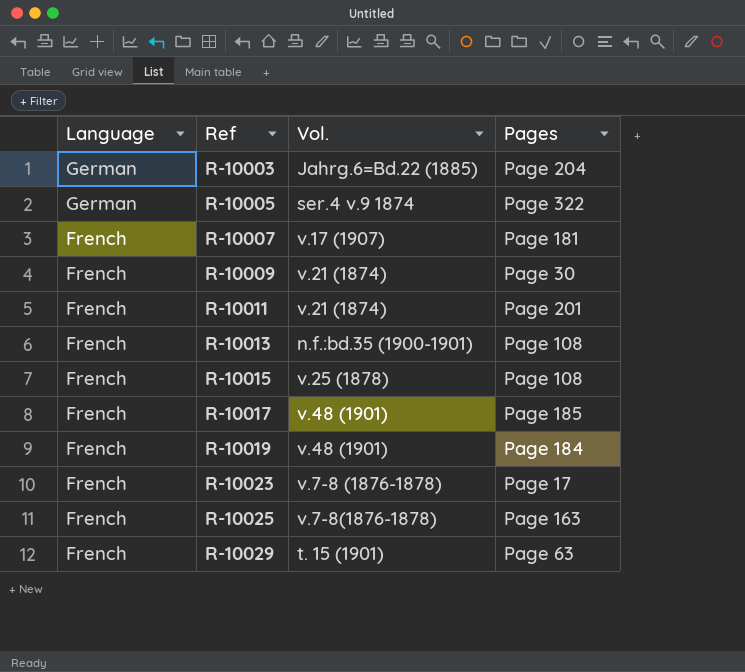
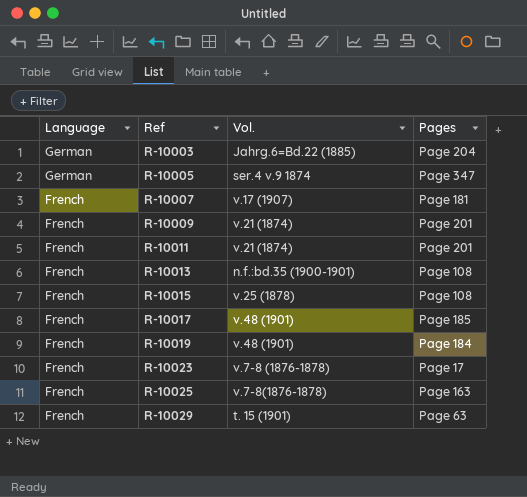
R-10005 | Pages: Page 322 -> Page 347
R-10009 | Pages: Page 30 -> Page 201

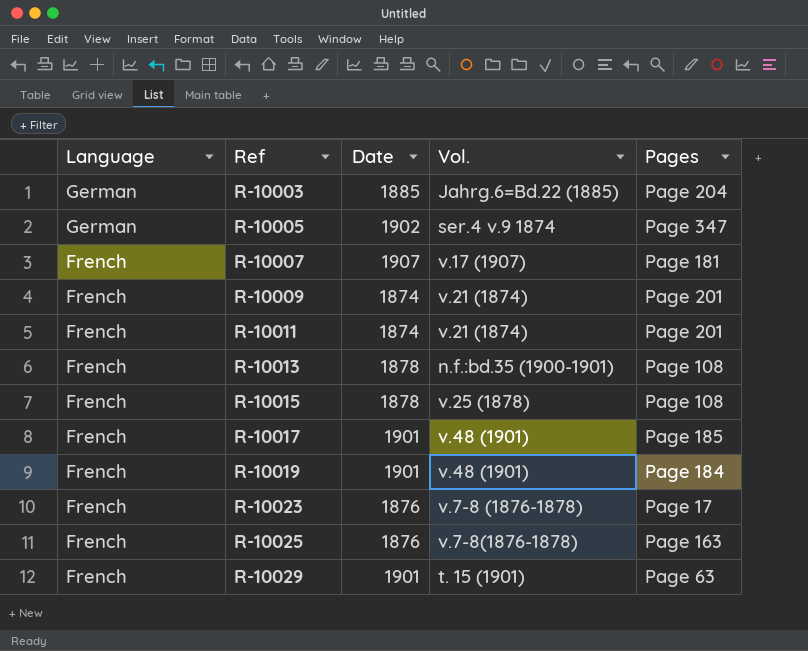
column Date | position: none -> 3

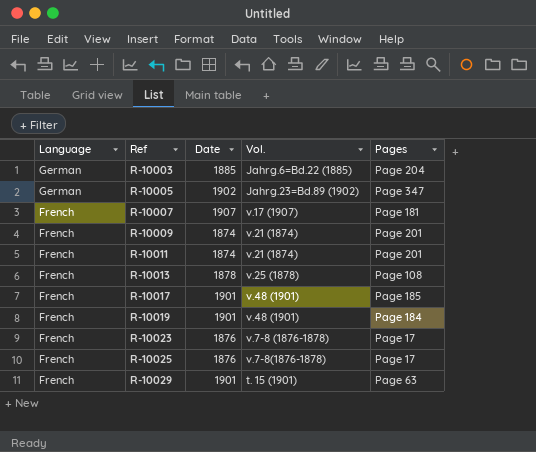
row R-10015: French | 1878 | v.25 (1878) | Page 108 -> none
R-10005 | Vol.: ser.4 v.9 1874 -> Jahrg.23=Bd.89 (1902)
R-10013 | Vol.: n.f.:bd.35 (1900-1901) -> v.25 (1878)
R-10025 | Pages: Page 163 -> Page 17

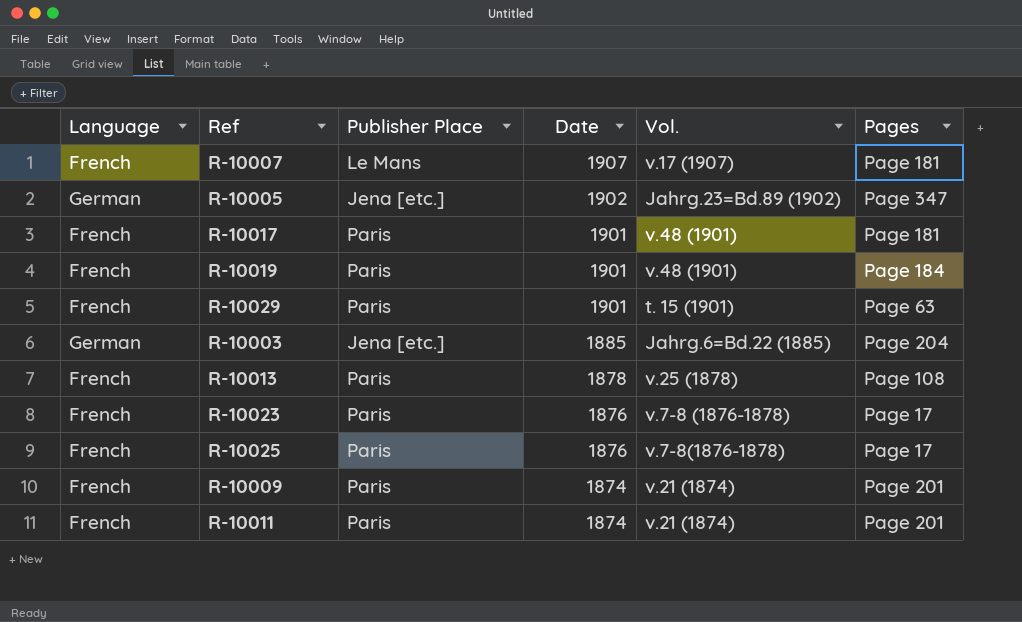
row order: Language descending -> Date descending
column Publisher Place | position: none -> 3
R-10017 | Pages: Page 185 -> Page 181

